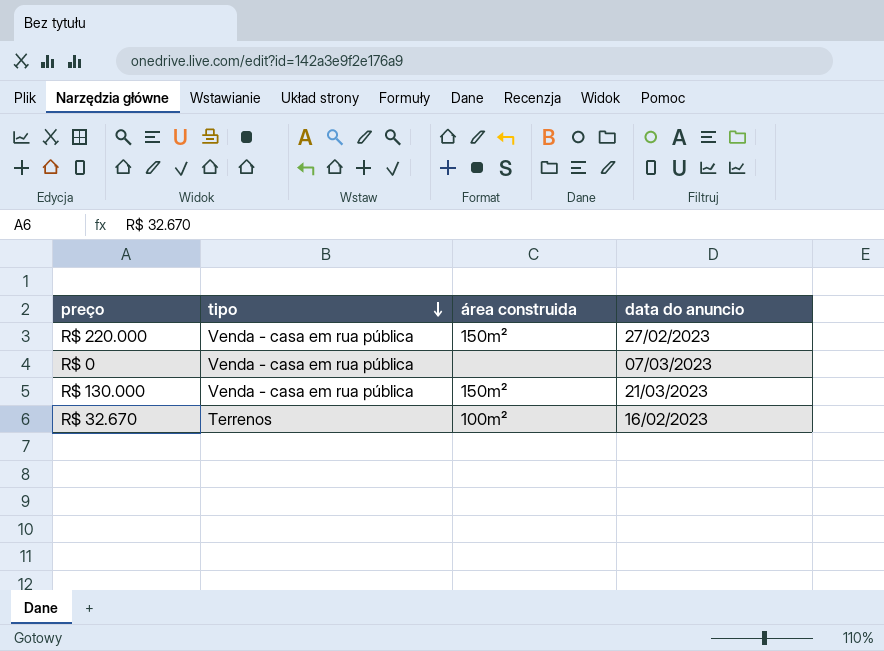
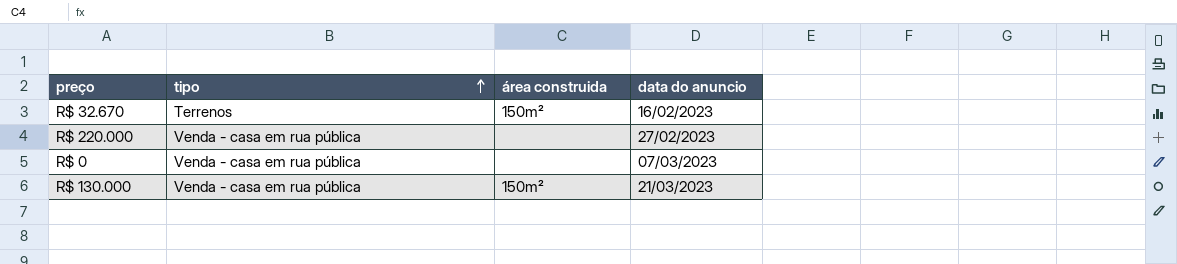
row order: tipo descending -> tipo ascending
R$ 32.670 | área construida: 100m² -> 150m²
R$ 220.000 | área construida: 150m² -> none

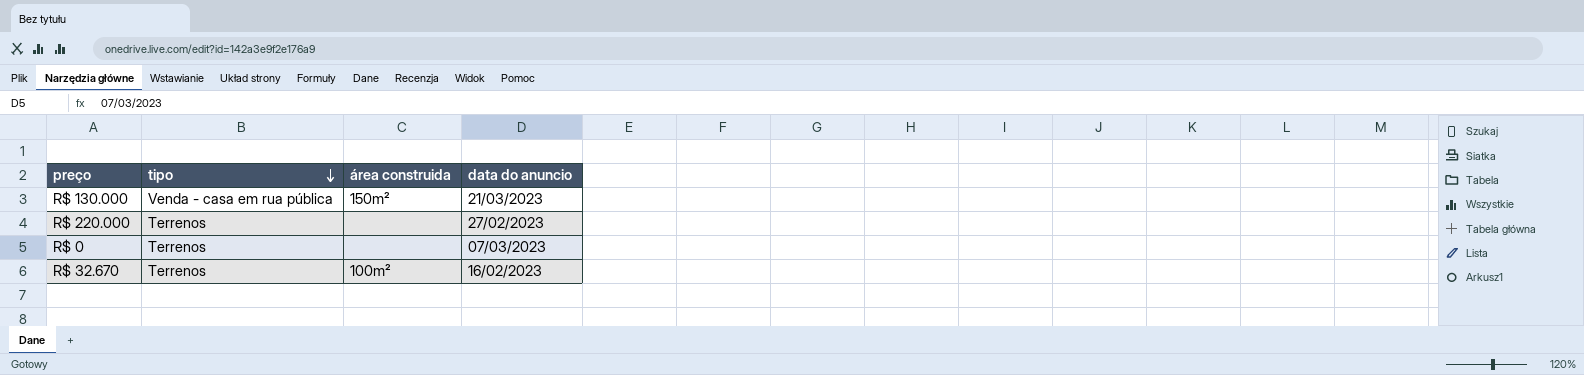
row order: tipo ascending -> tipo descending
R$ 220.000 | tipo: Venda - casa em rua pública -> Terrenos
R$ 0 | tipo: Venda - casa em rua pública -> Terrenos
R$ 32.670 | área construida: 150m² -> 100m²

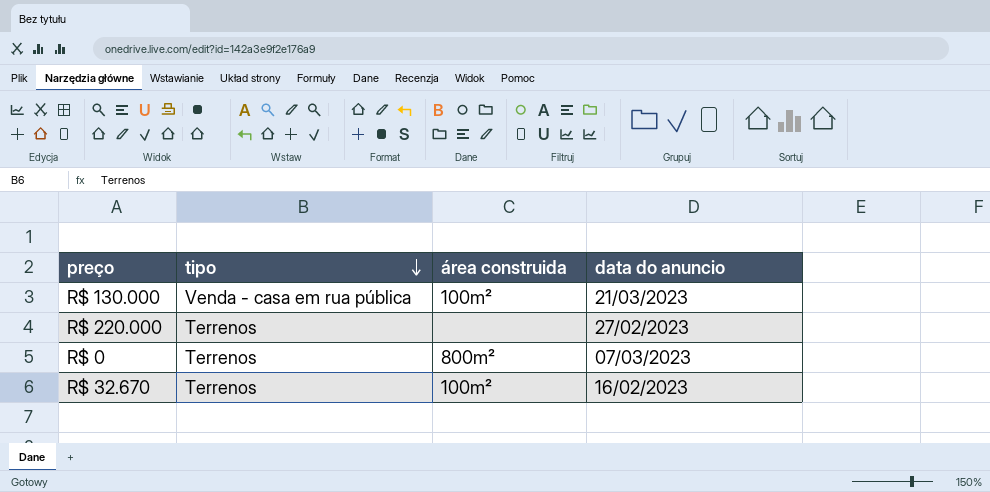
R$ 130.000 | área construida: 150m² -> 100m²
R$ 0 | área construida: none -> 800m²

